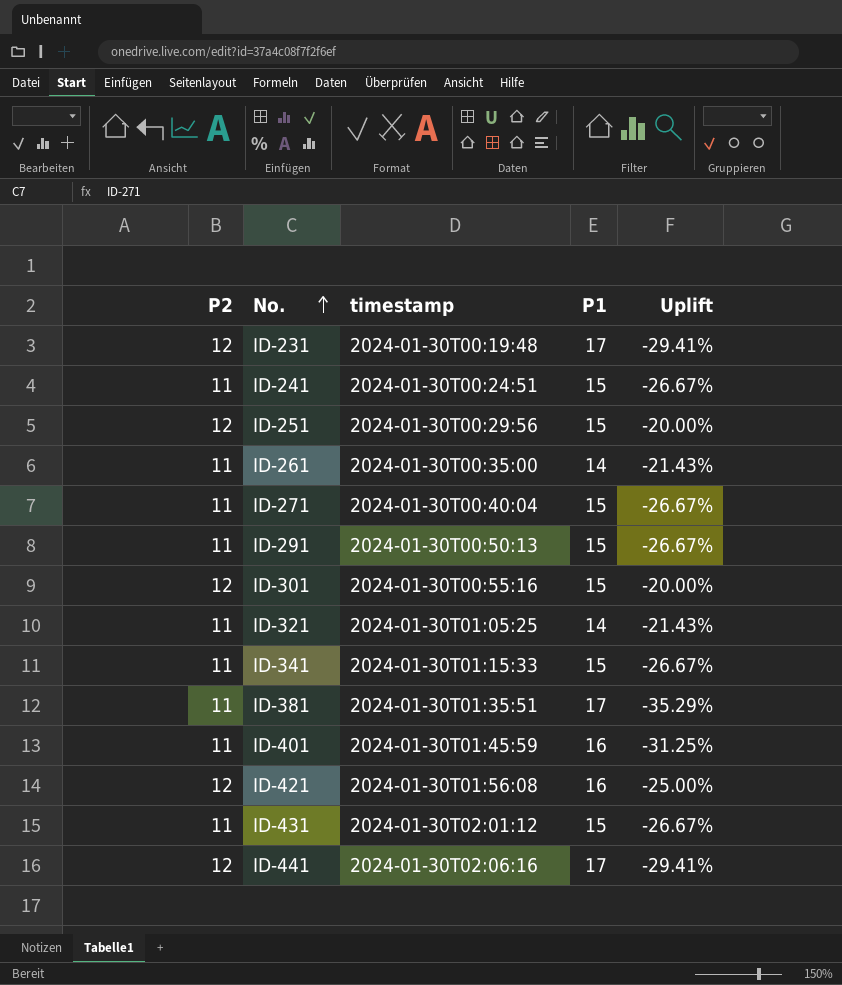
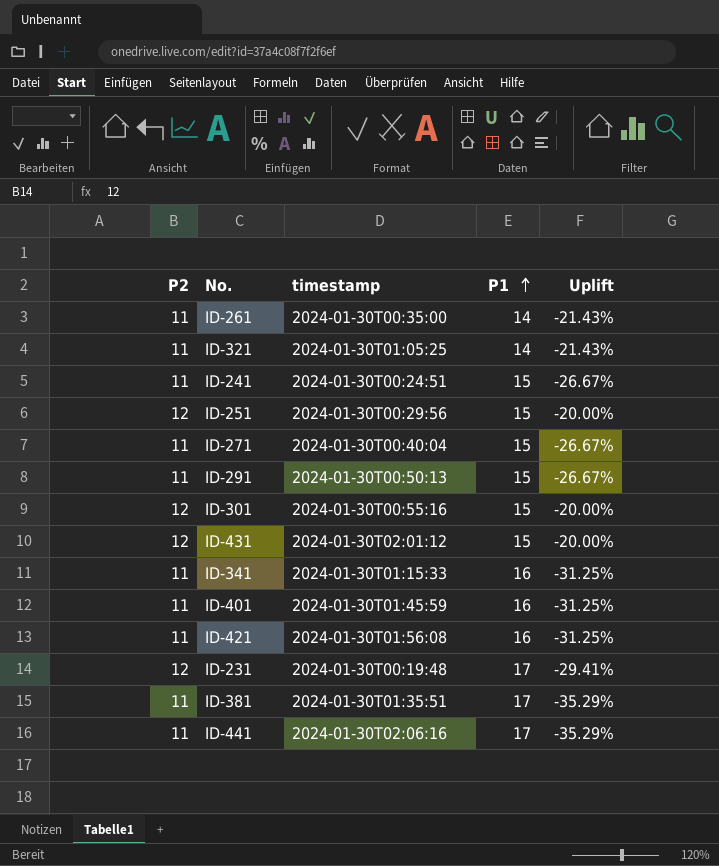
row order: No. ascending -> P1 ascending
ID-431 | P2: 11 -> 12
ID-431 | Uplift: -26.67% -> -20.00%
ID-341 | P1: 15 -> 16
ID-341 | Uplift: -26.67% -> -31.25%
ID-421 | P2: 12 -> 11
ID-421 | Uplift: -25.00% -> -31.25%
ID-441 | P2: 12 -> 11
ID-441 | Uplift: -29.41% -> -35.29%

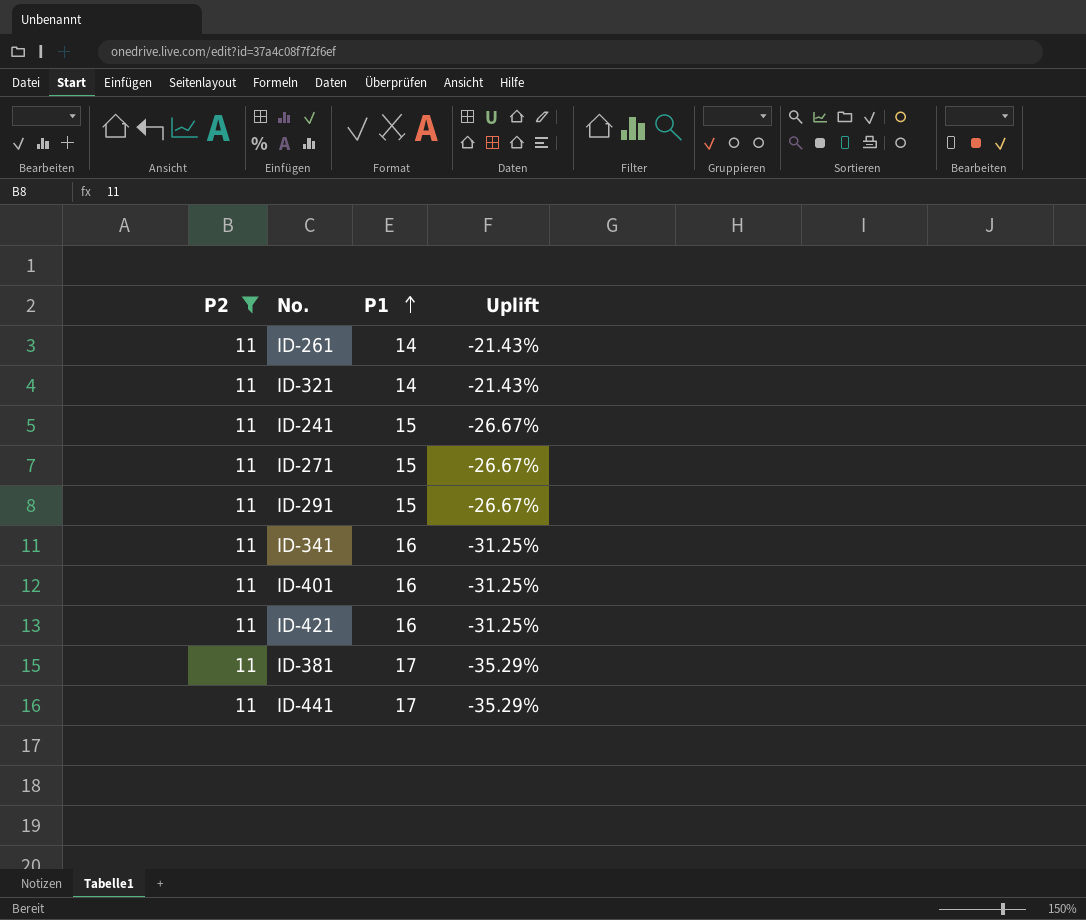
filter: none -> P2 = 11
column timestamp | position: 3 -> none

